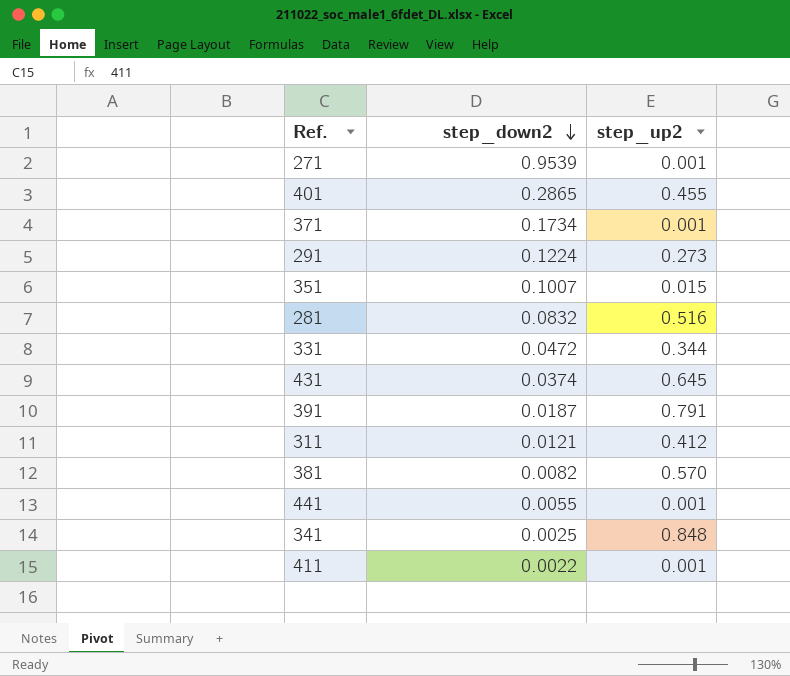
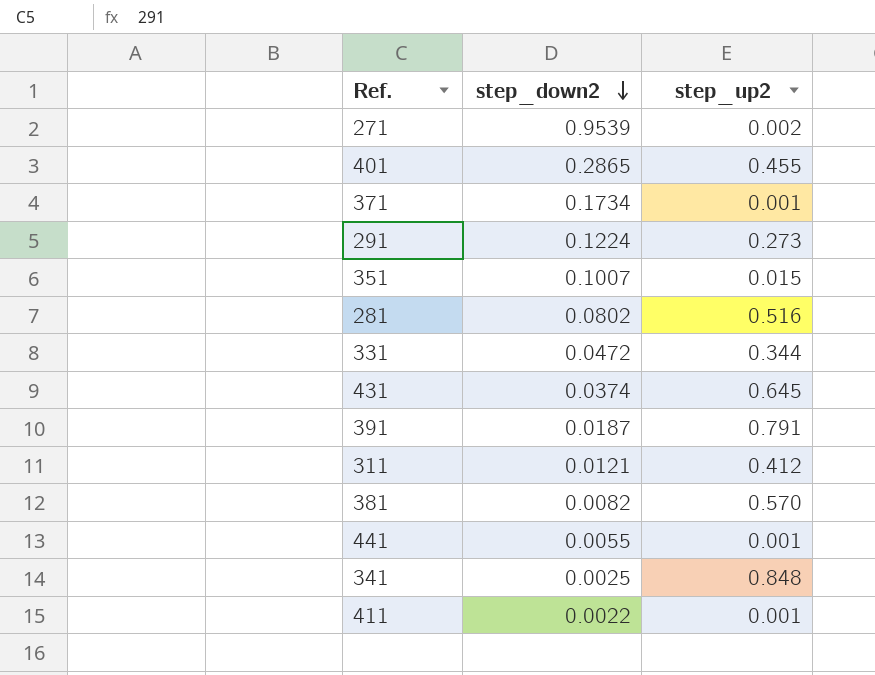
271 | step_up2: 0.001 -> 0.002
281 | step_down2: 0.0832 -> 0.0802

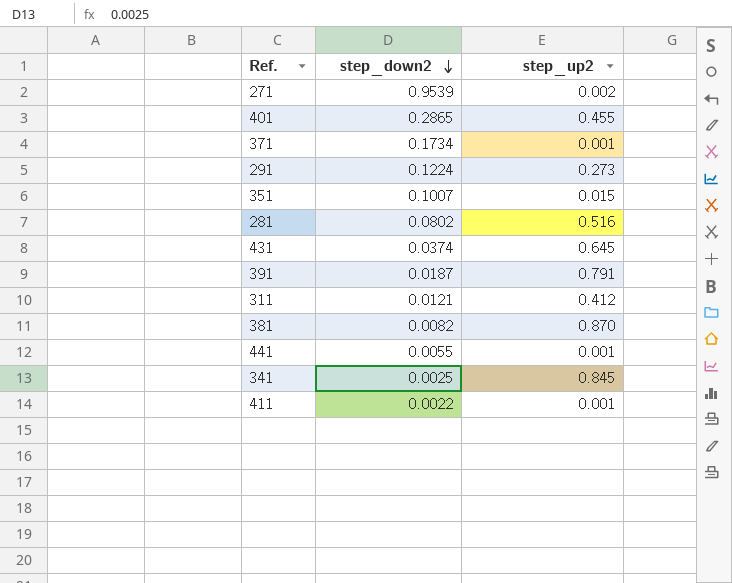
row 331: 0.0472 | 0.344 -> none
381 | step_up2: 0.570 -> 0.870
341 | step_up2: 0.848 -> 0.845

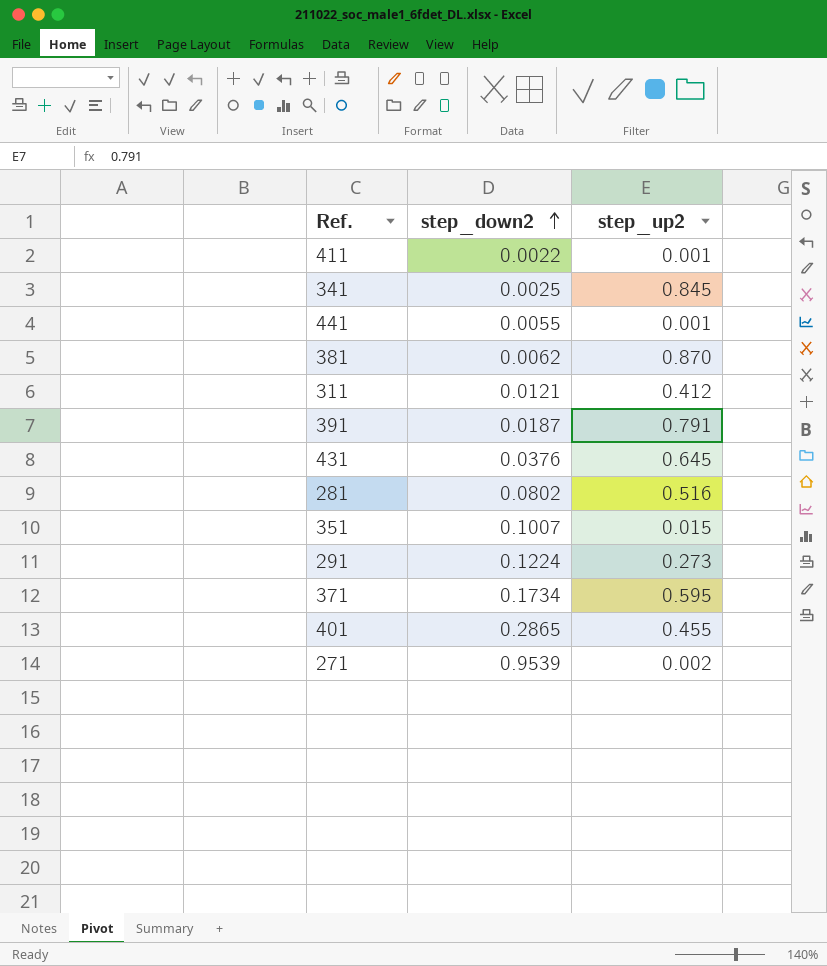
row order: step_down2 descending -> step_down2 ascending
381 | step_down2: 0.0082 -> 0.0062
431 | step_down2: 0.0374 -> 0.0376
371 | step_up2: 0.001 -> 0.595

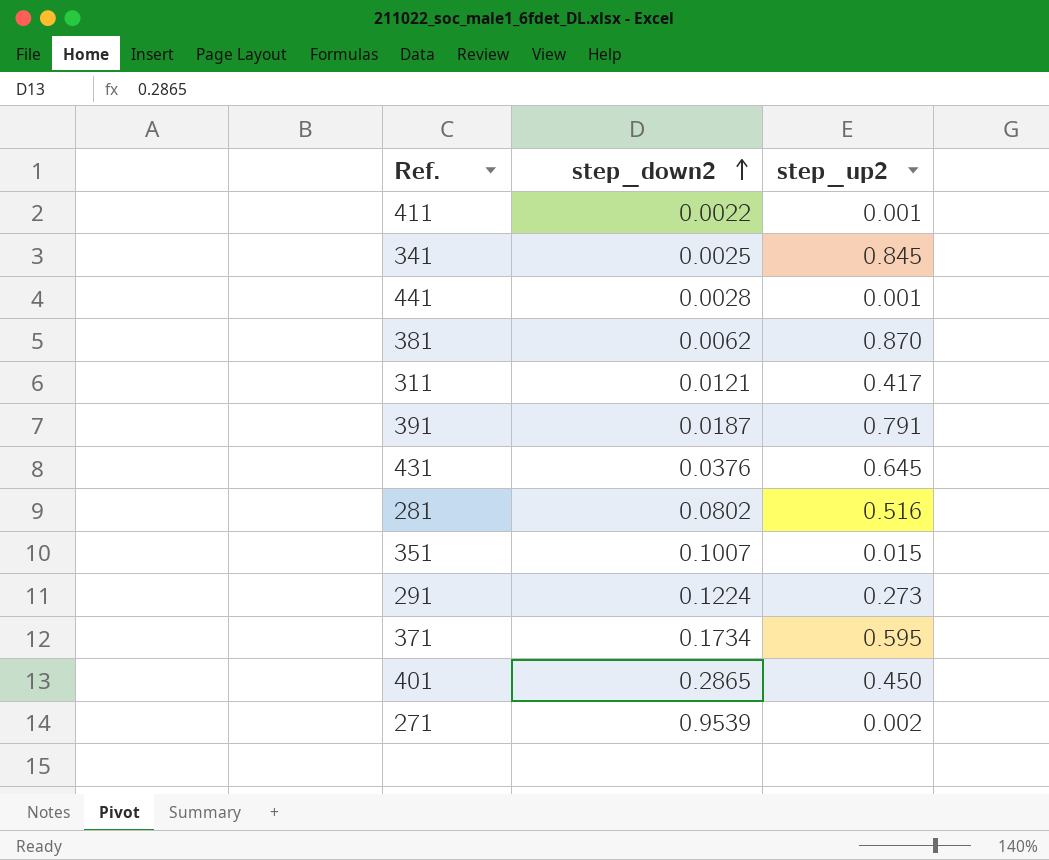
441 | step_down2: 0.0055 -> 0.0028
311 | step_up2: 0.412 -> 0.417
401 | step_up2: 0.455 -> 0.450

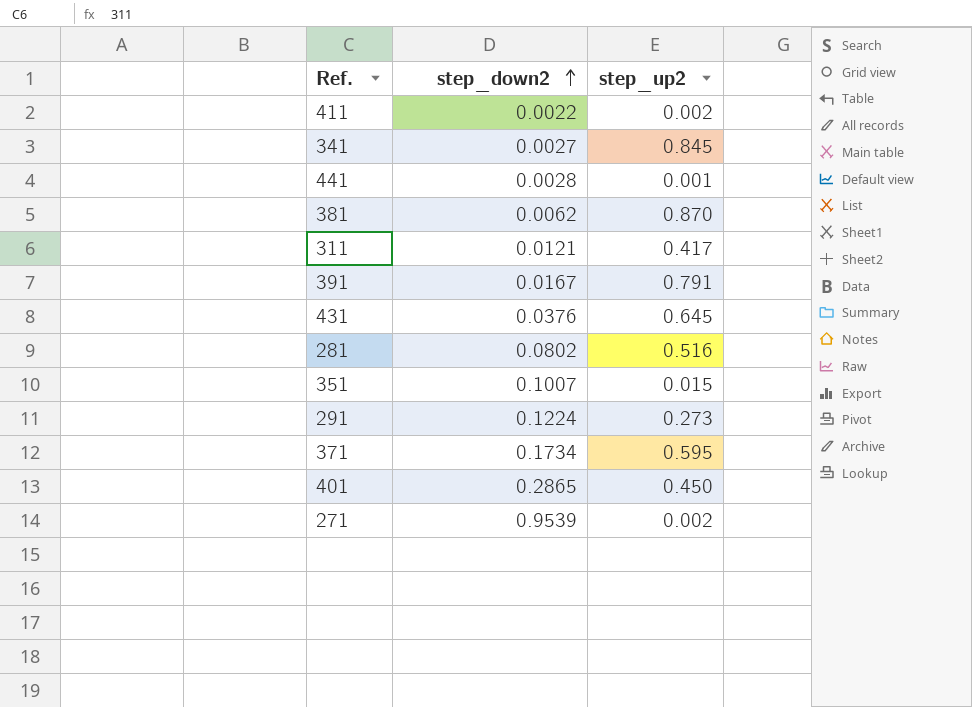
411 | step_up2: 0.001 -> 0.002
341 | step_down2: 0.0025 -> 0.0027
391 | step_down2: 0.0187 -> 0.0167

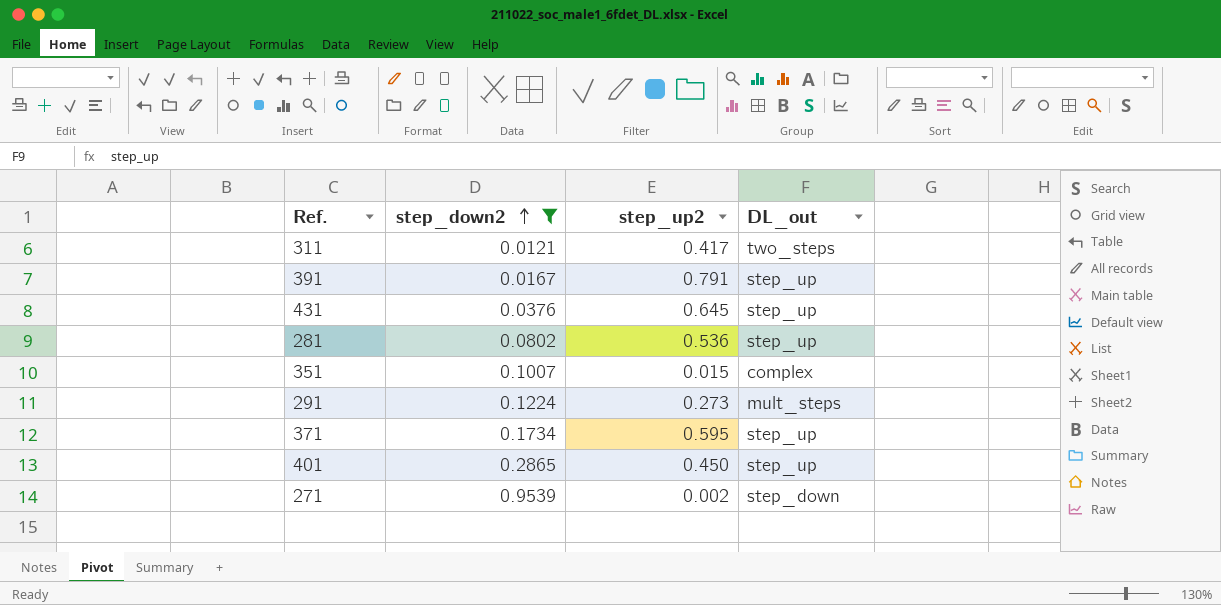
filter: none -> step_down2 >= 0.0121
column DL_out | position: none -> 4
281 | step_up2: 0.516 -> 0.536

